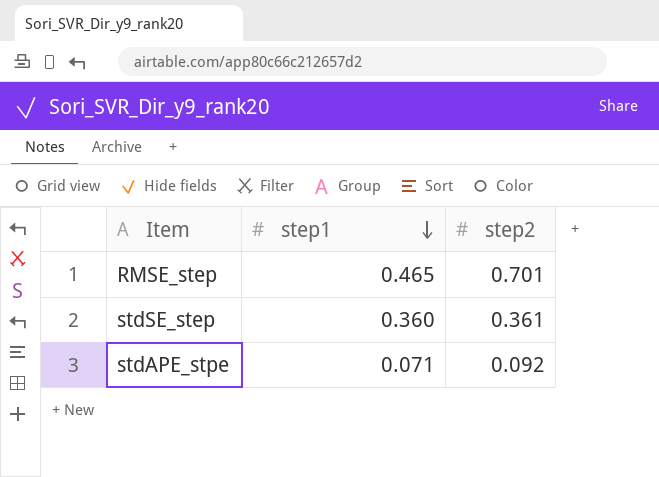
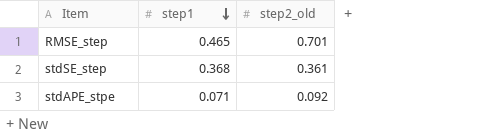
column name: step2 -> step2_old
stdSE_step | step1: 0.360 -> 0.368

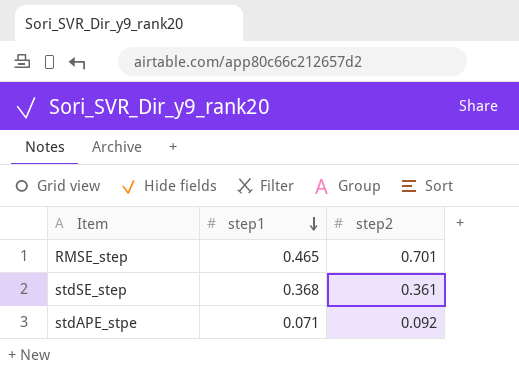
column name: step2_old -> step2

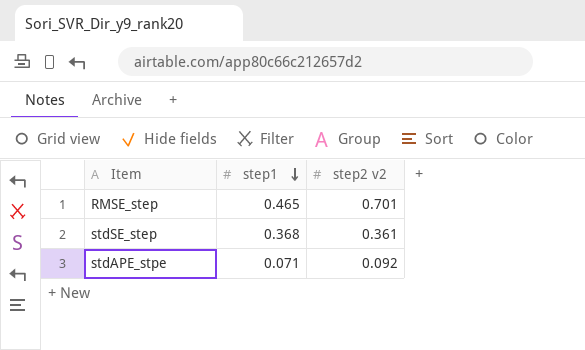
column name: step2 -> step2 v2

